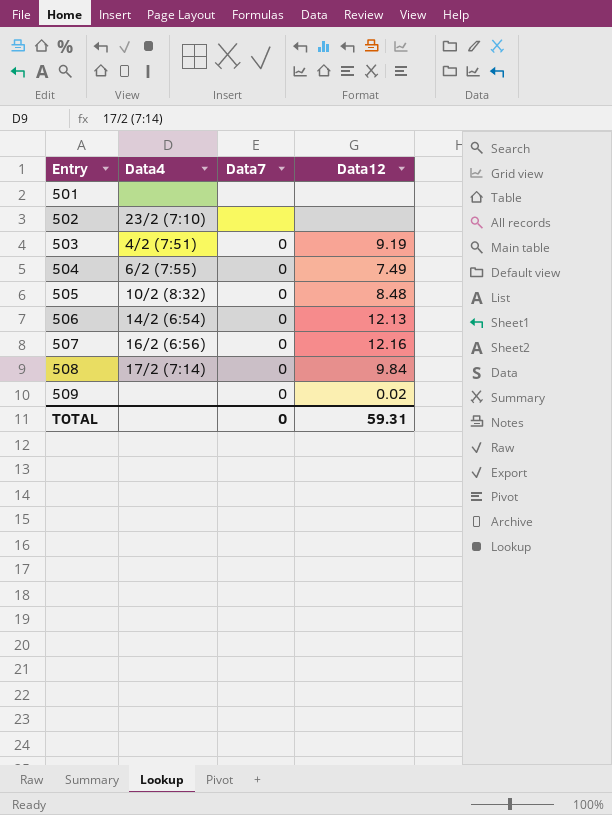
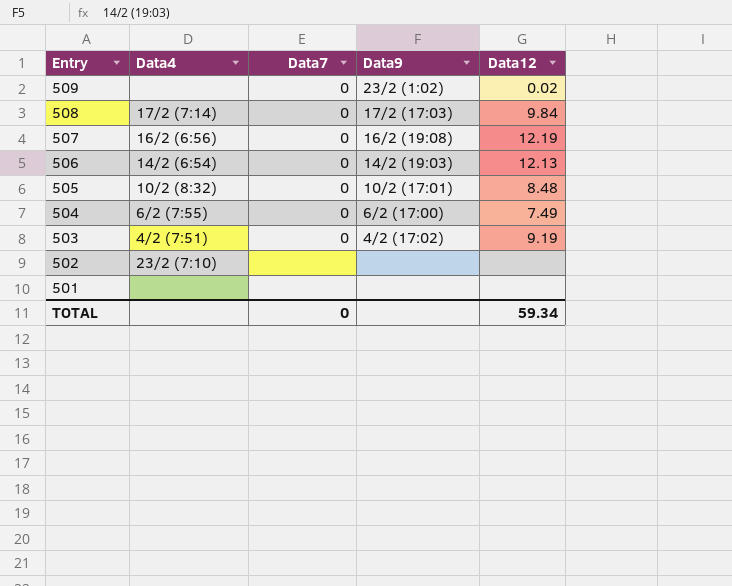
row order: Entry ascending -> Entry descending
column Data9 | position: none -> 4
507 | Data12: 12.16 -> 12.19
TOTAL | Data12: 59.31 -> 59.34

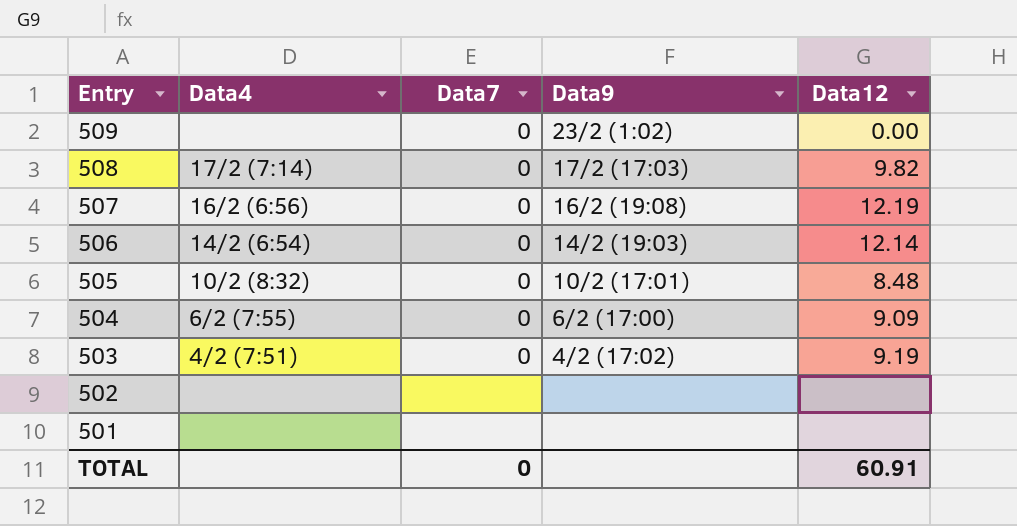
509 | Data12: 0.02 -> 0.00
508 | Data12: 9.84 -> 9.82
506 | Data12: 12.13 -> 12.14
504 | Data12: 7.49 -> 9.09
502 | Data4: 23/2 (7:10) -> none
TOTAL | Data12: 59.34 -> 60.91

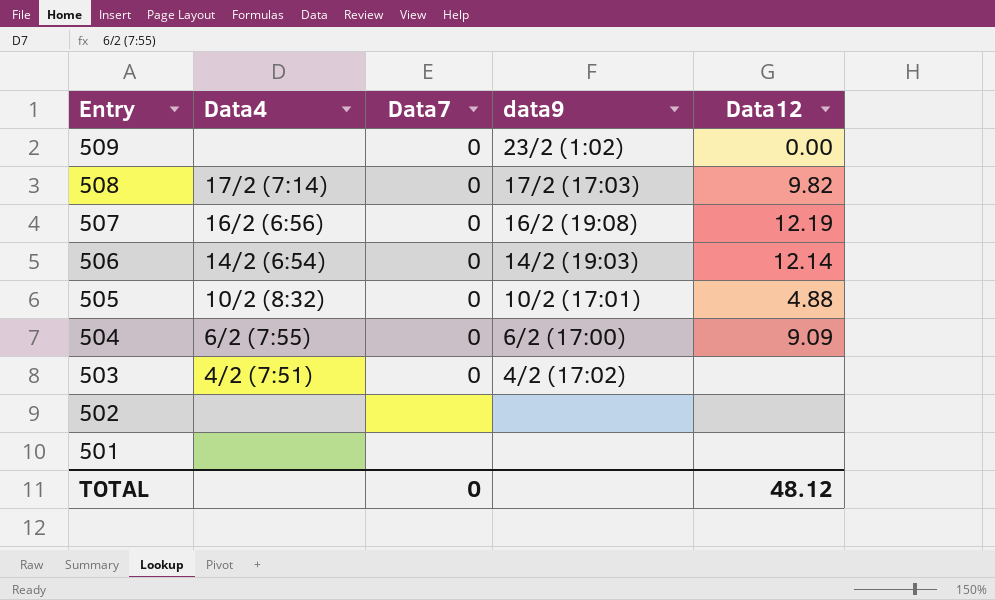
column name: Data9 -> data9
505 | Data12: 8.48 -> 4.88
503 | Data12: 9.19 -> none
TOTAL | Data12: 60.91 -> 48.12

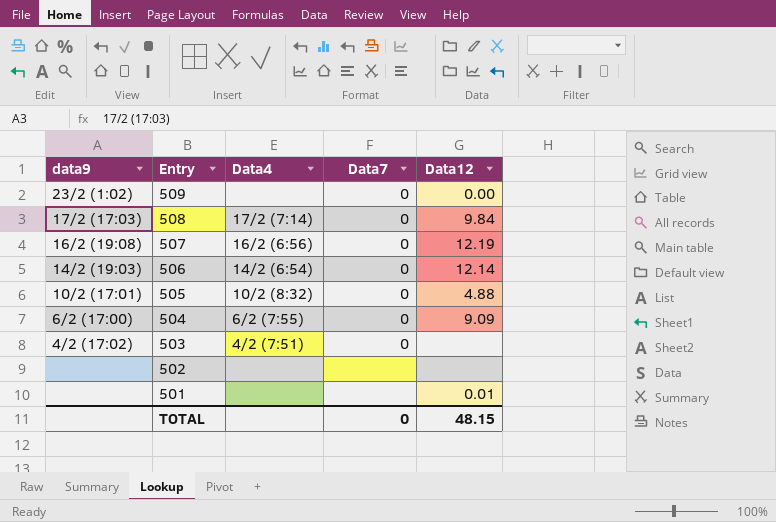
column data9 | position: 4 -> 1
508 | Data12: 9.82 -> 9.84
501 | Data12: none -> 0.01
TOTAL | Data12: 48.12 -> 48.15

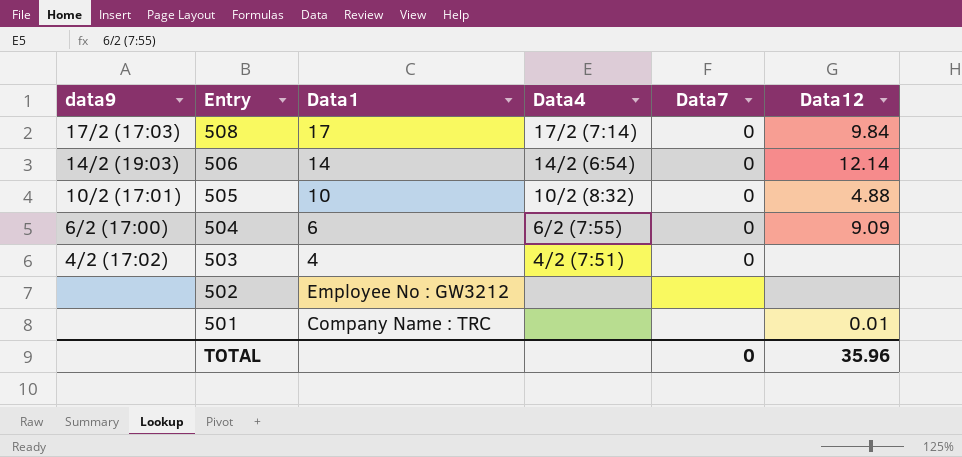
column Data1 | position: none -> 3
row 509: 23/2 (1:02) | none | 0 | 0.00 -> none
row 507: 16/2 (19:08) | 16/2 (6:56) | 0 | 12.19 -> none
TOTAL | Data12: 48.15 -> 35.96

